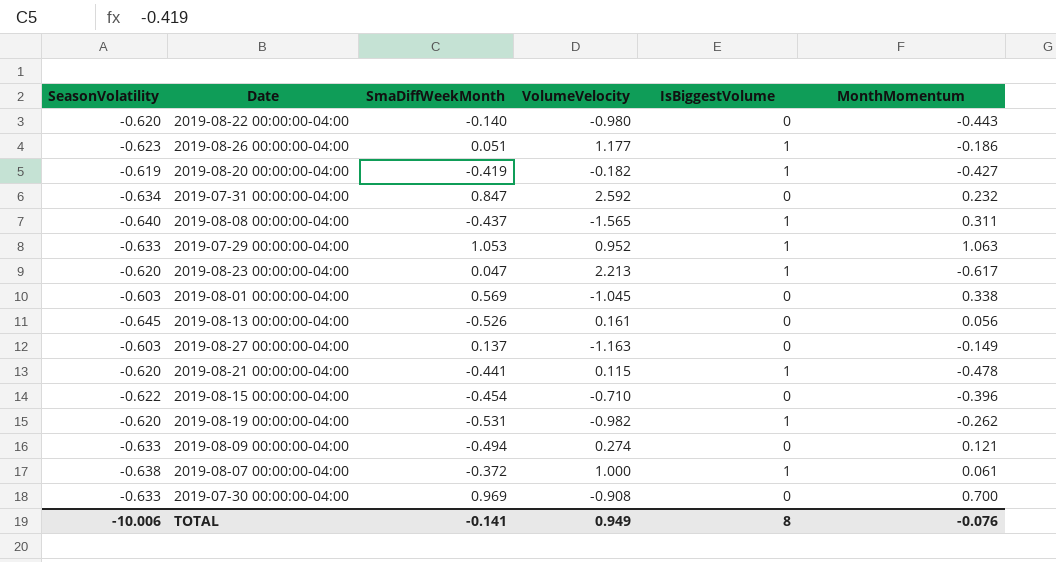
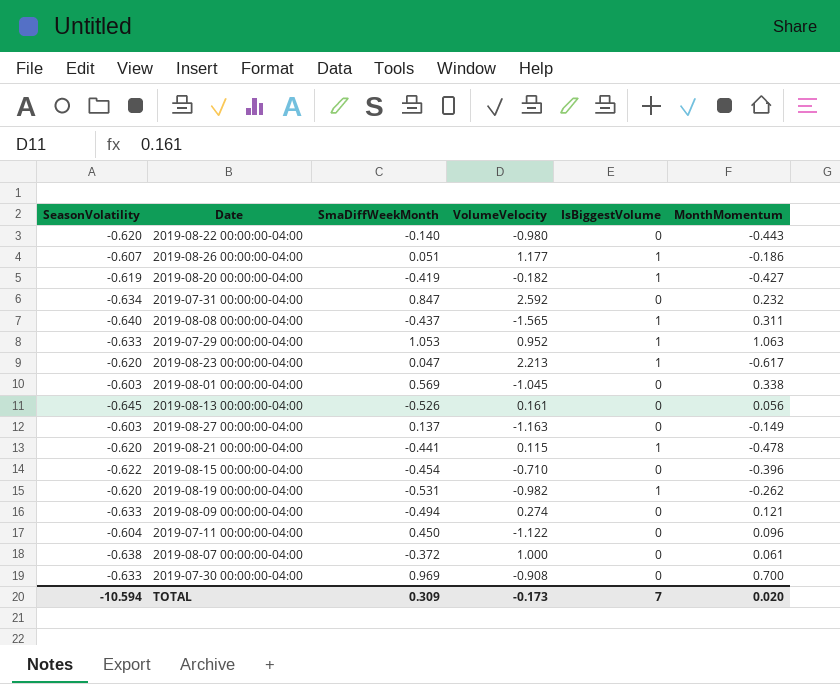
2019-08-26 00:00:00-04:00 | SeasonVolatility: -0.623 -> -0.607
row 2019-07-11 00:00:00-04:00: none -> -0.604 | 0.450 | -1.122 | 0 | 0.096
2019-08-07 00:00:00-04:00 | IsBiggestVolume: 1 -> 0
TOTAL | SeasonVolatility: -10.006 -> -10.594
TOTAL | SmaDiffWeekMonth: -0.141 -> 0.309
TOTAL | VolumeVelocity: 0.949 -> -0.173
TOTAL | IsBiggestVolume: 8 -> 7
TOTAL | MonthMomentum: -0.076 -> 0.020

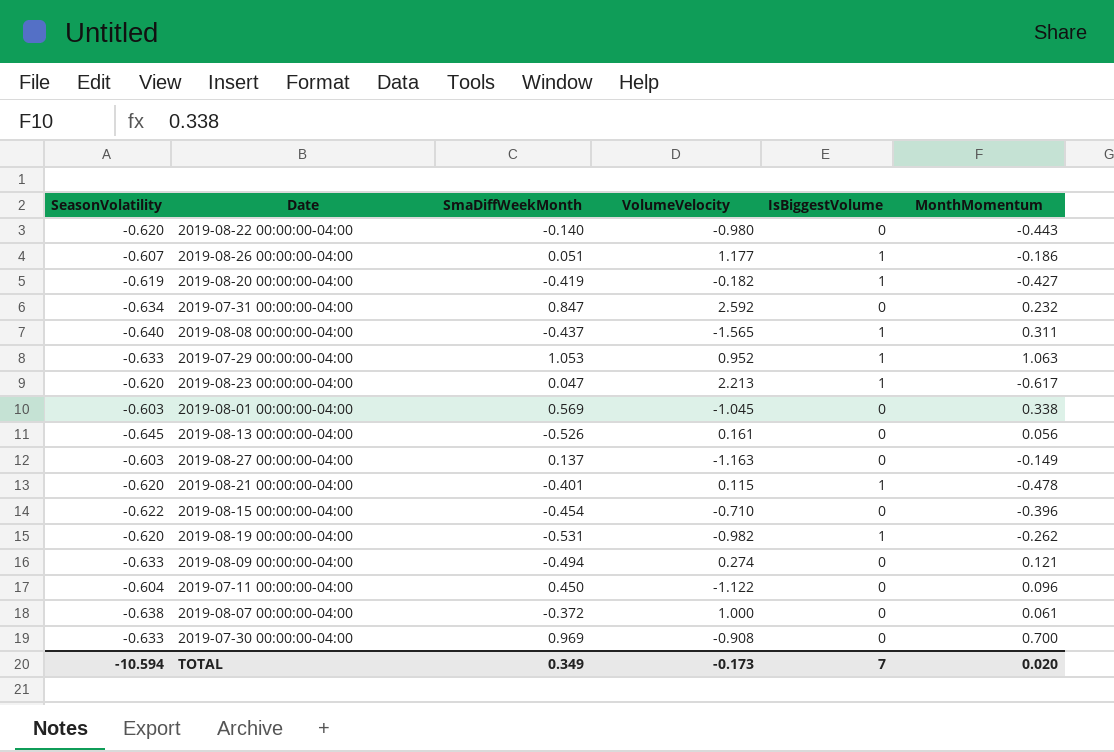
2019-08-21 00:00:00-04:00 | SmaDiffWeekMonth: -0.441 -> -0.401
TOTAL | SmaDiffWeekMonth: 0.309 -> 0.349

